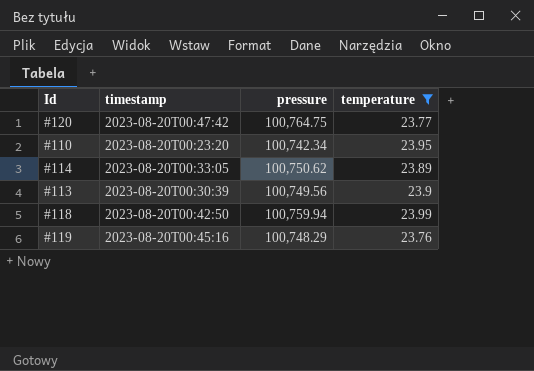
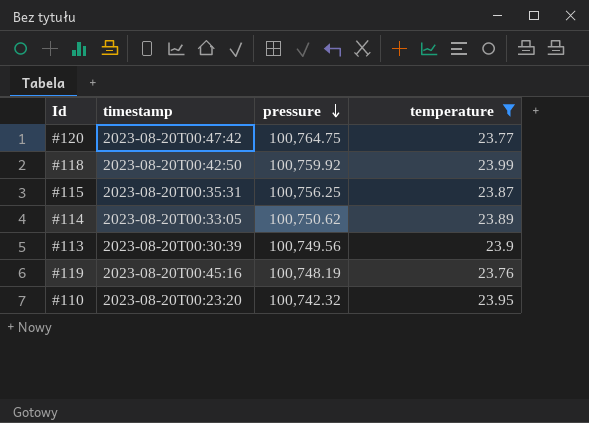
row order: none -> pressure descending
#118 | pressure: 100,759.94 -> 100,759.92
row #115: none -> 2023-08-20T00:35:31 | 100,756.25 | 23.87
#119 | pressure: 100,748.29 -> 100,748.19
#110 | pressure: 100,742.34 -> 100,742.32

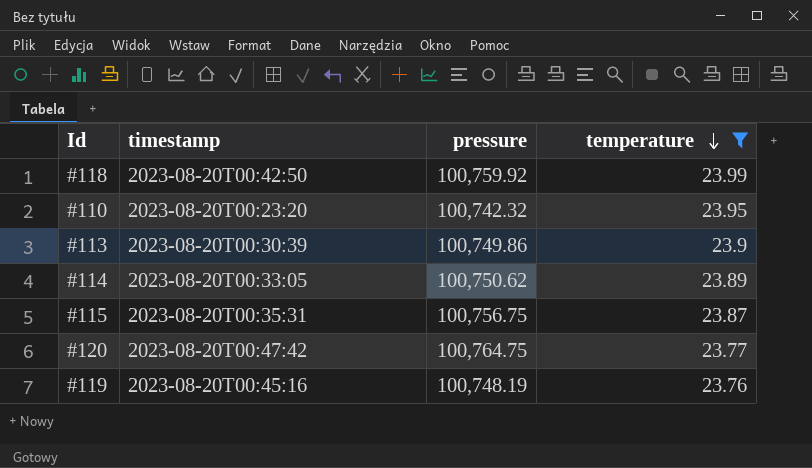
row order: pressure descending -> temperature descending
#113 | pressure: 100,749.56 -> 100,749.86
#115 | pressure: 100,756.25 -> 100,756.75

